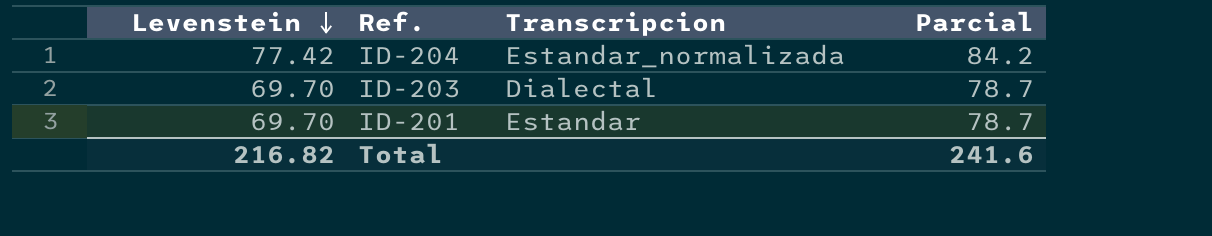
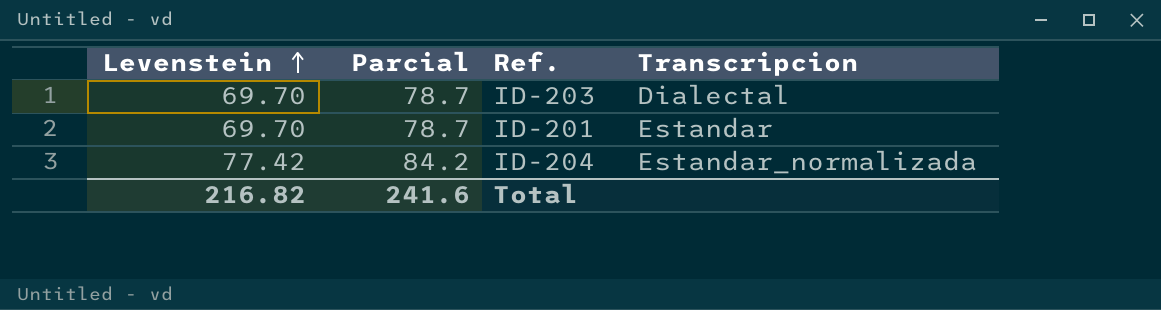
row order: Levenstein descending -> Levenstein ascending
column Parcial | position: 4 -> 2

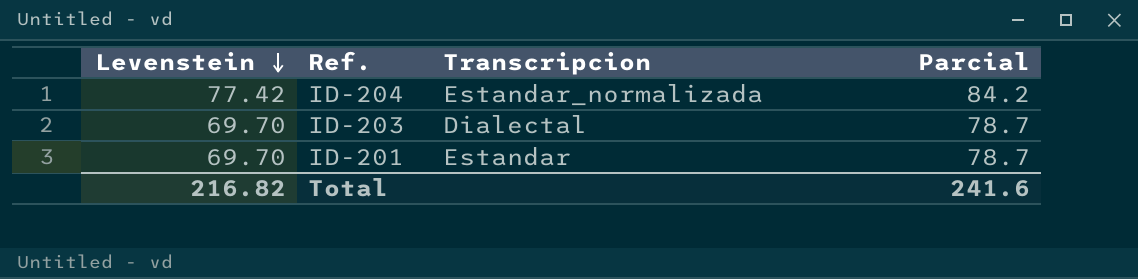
row order: Levenstein ascending -> Levenstein descending
column Parcial | position: 2 -> 4

